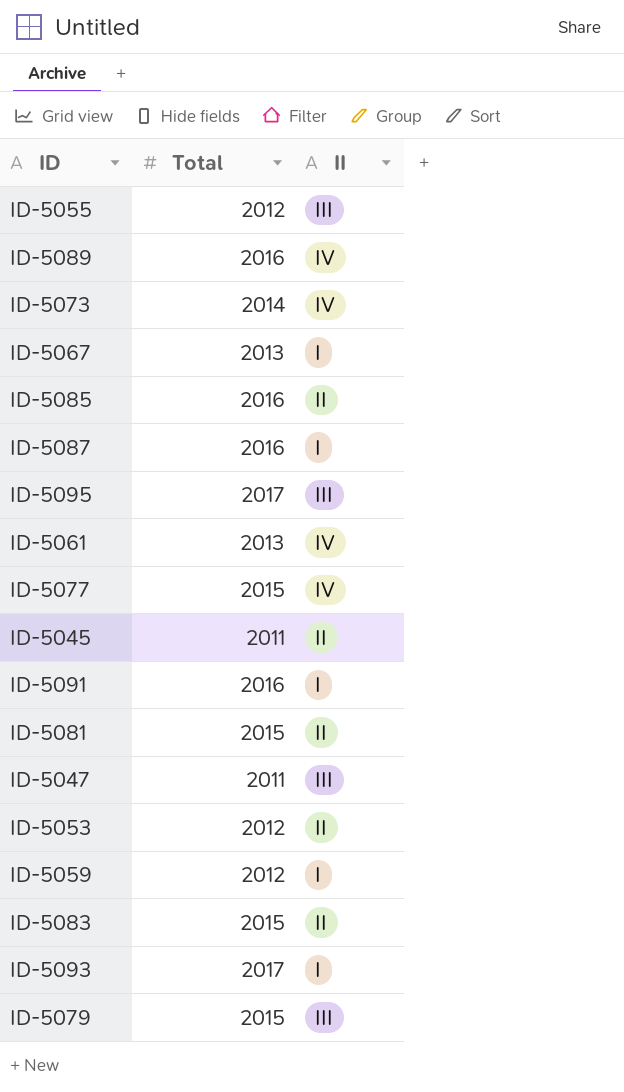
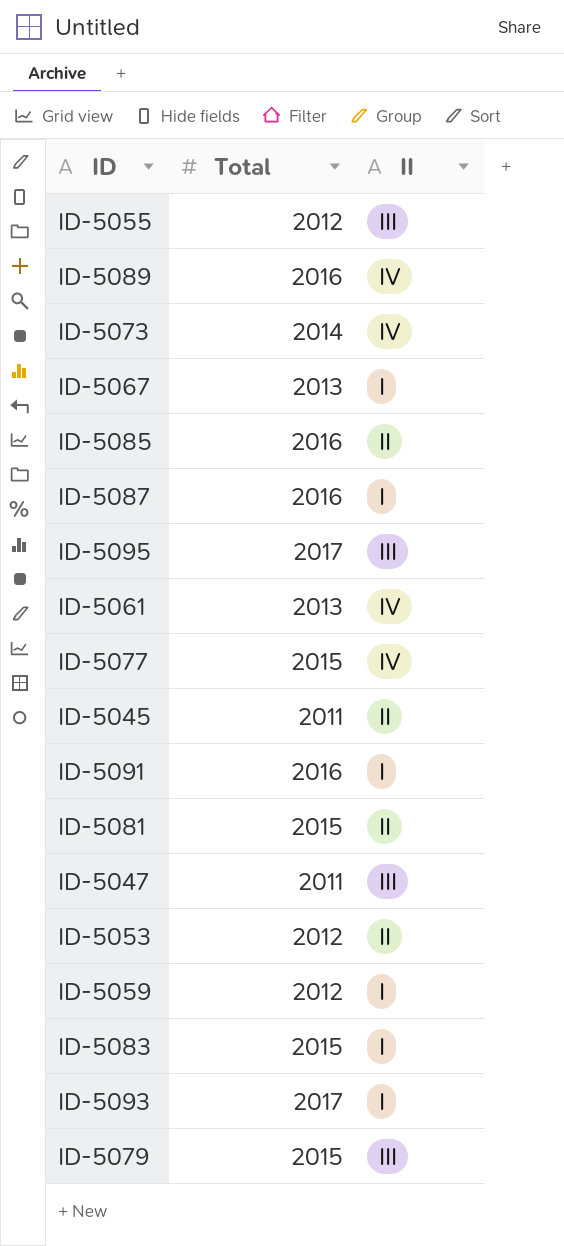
ID-5083 | II: II -> I

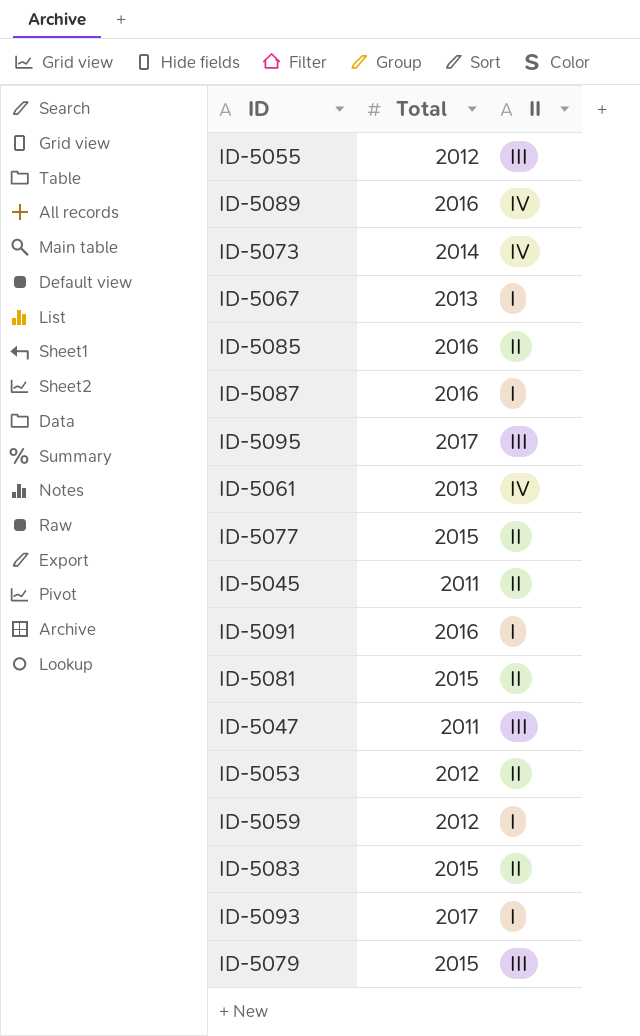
ID-5077 | II: IV -> II
ID-5083 | II: I -> II

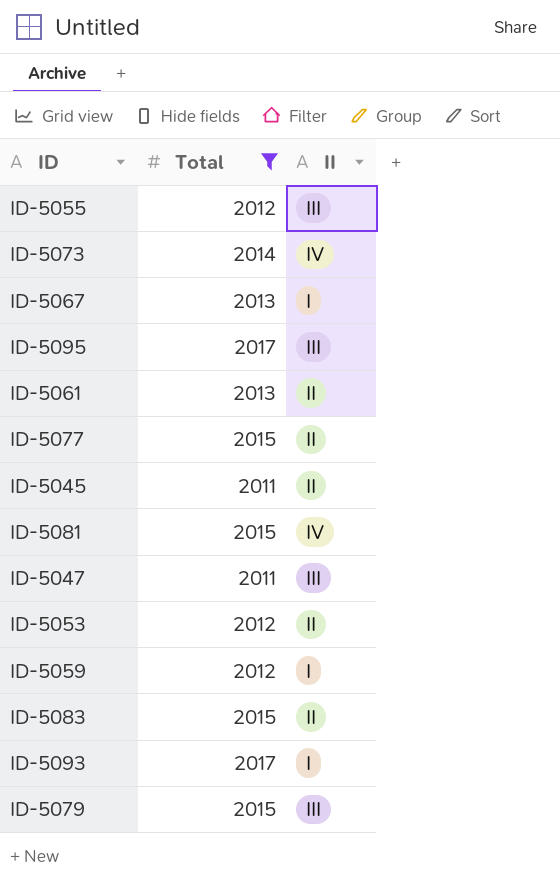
filter: none -> Total != 2016
ID-5061 | II: IV -> II
ID-5081 | II: II -> IV

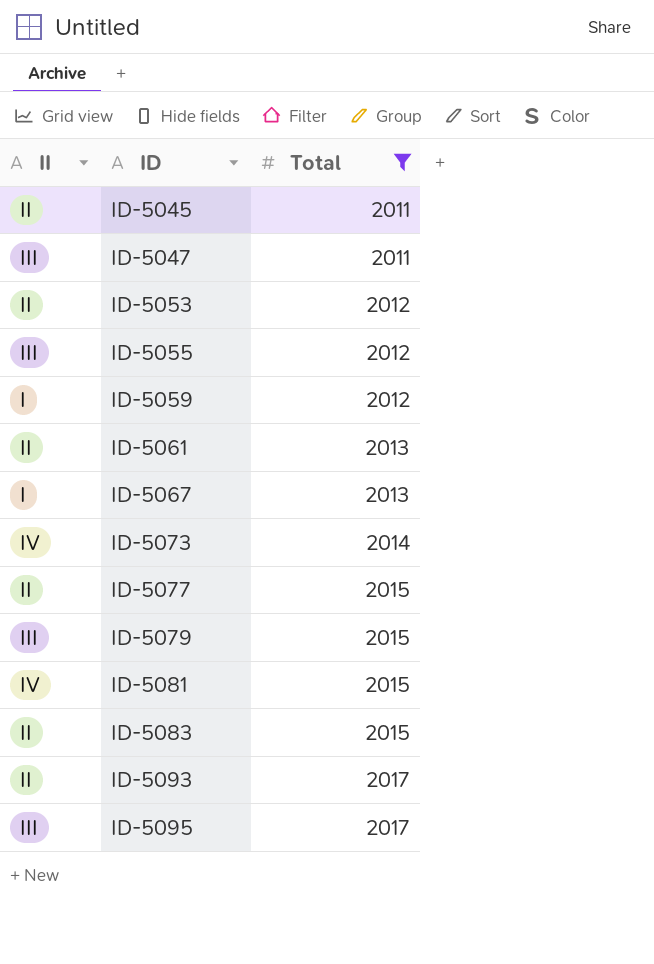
row order: none -> ID ascending
column II | position: 3 -> 1
ID-5093 | II: I -> II

